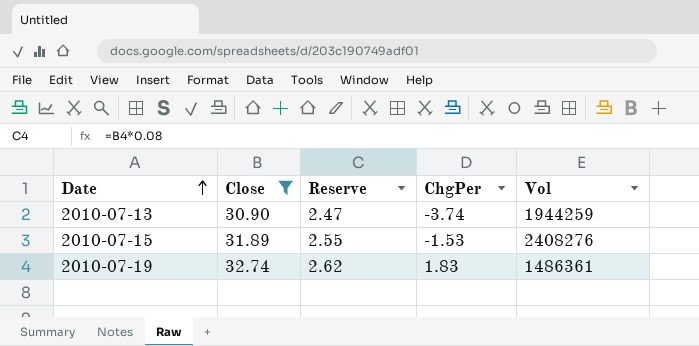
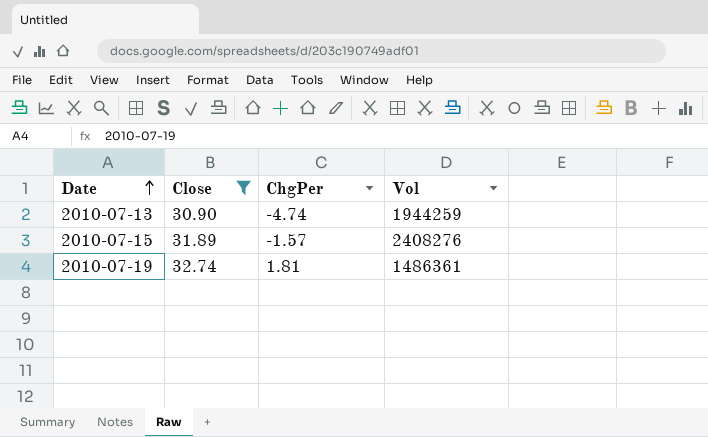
column Reserve | formula: [Close] * 0.08 -> none
2010-07-13 | ChgPer: -3.74 -> -4.74
2010-07-15 | ChgPer: -1.53 -> -1.57
2010-07-19 | ChgPer: 1.83 -> 1.81

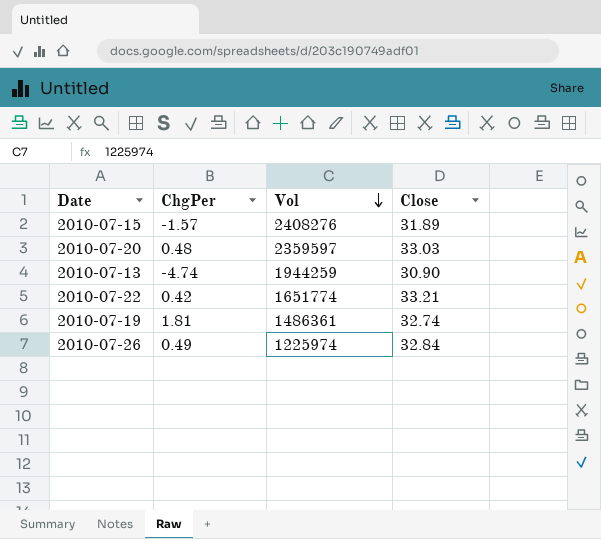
filter: Close <= 32.74 -> none
row order: Date ascending -> Vol descending
column Close | position: 2 -> 4

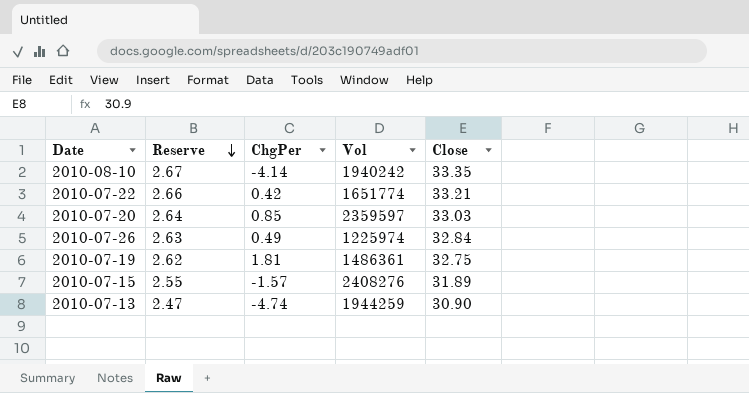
row order: Vol descending -> Reserve descending
column Reserve | formula: none -> [Close] * 0.08
row 2010-08-10: none -> 2.67 | -4.14 | 1940242 | 33.35
2010-07-20 | ChgPer: 0.48 -> 0.85
2010-07-19 | Close: 32.74 -> 32.75

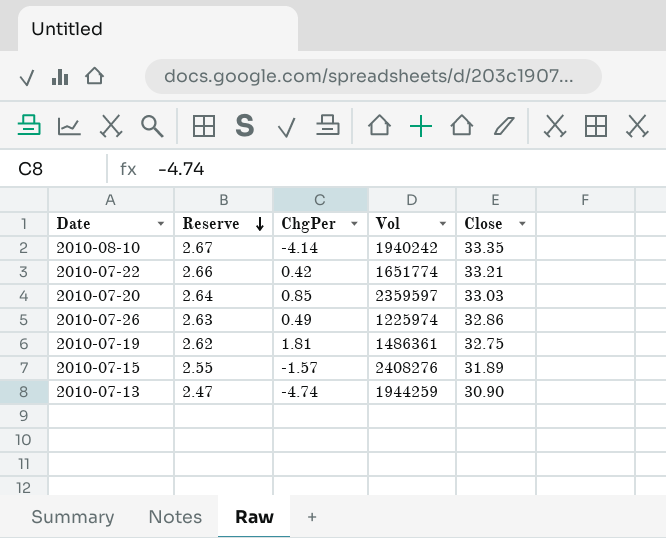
2010-07-26 | Close: 32.84 -> 32.86

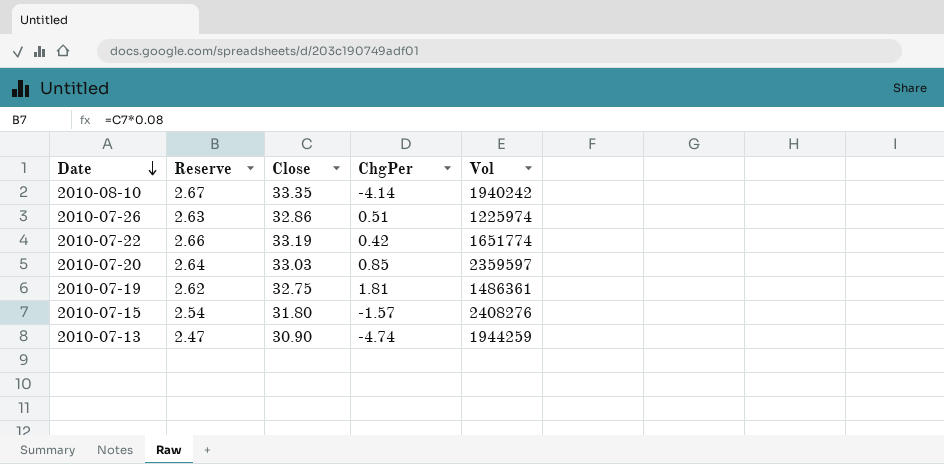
row order: Reserve descending -> Date descending
column Close | position: 5 -> 3
2010-07-26 | ChgPer: 0.49 -> 0.51
2010-07-22 | Close: 33.21 -> 33.19
2010-07-15 | Reserve: 2.55 -> 2.54
2010-07-15 | Close: 31.89 -> 31.80

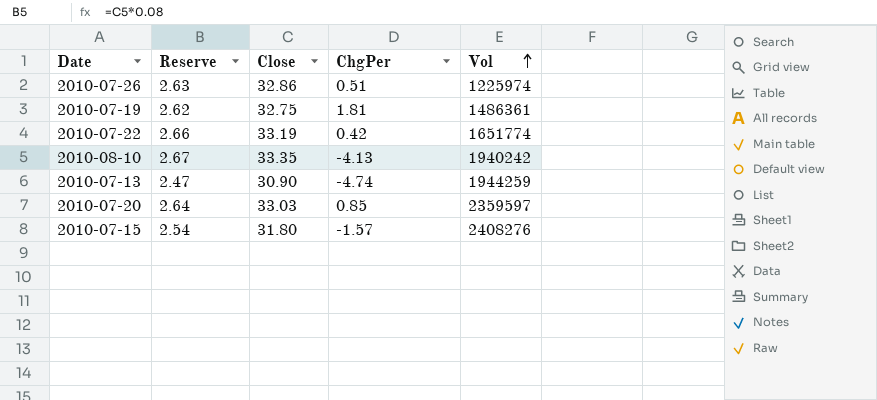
row order: Date descending -> Vol ascending
2010-08-10 | ChgPer: -4.14 -> -4.13

